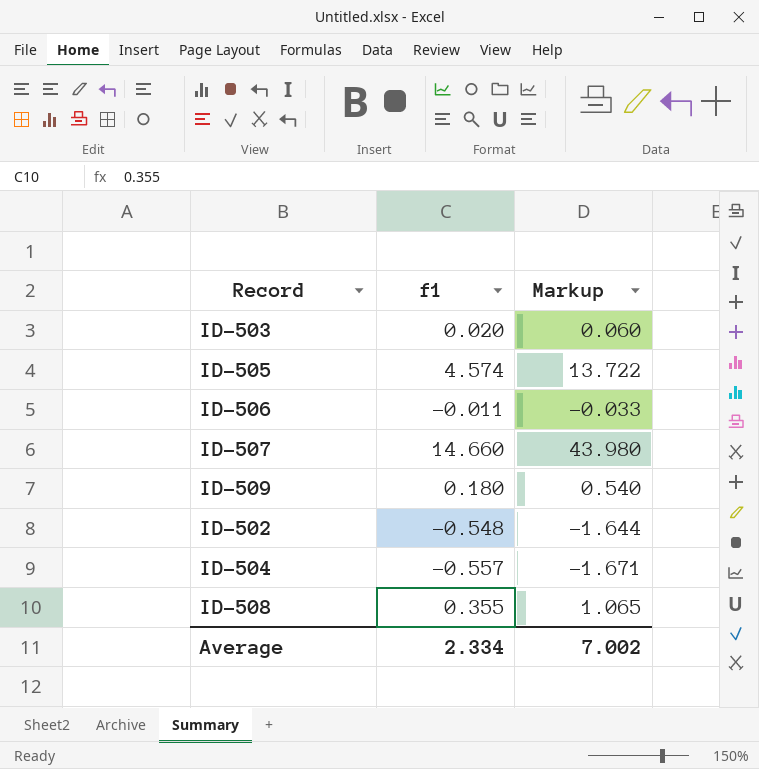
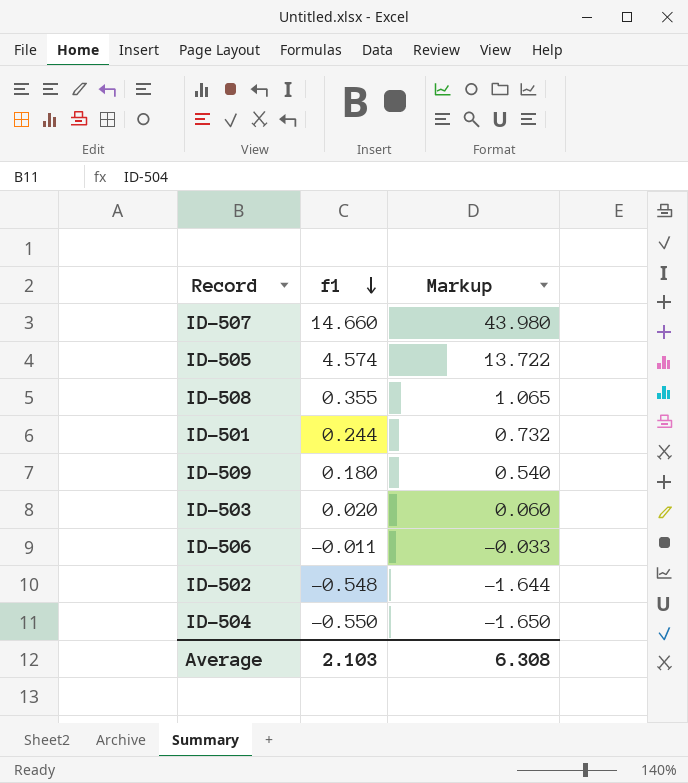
row order: none -> f1 descending
row ID-501: none -> 0.244 | 0.732
ID-504 | f1: -0.557 -> -0.550
ID-504 | Markup: -1.671 -> -1.650
Average | f1: 2.334 -> 2.103
Average | Markup: 7.002 -> 6.308

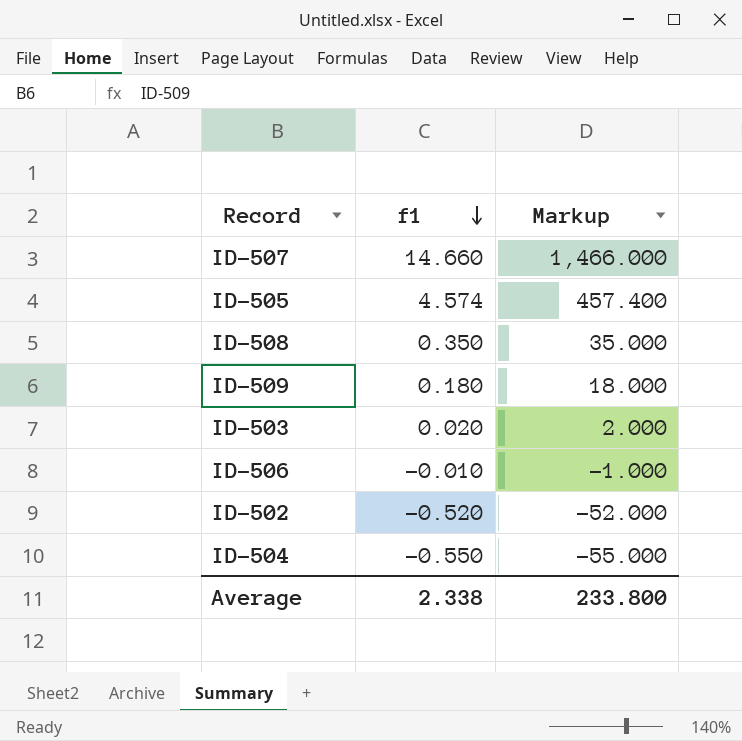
column Markup | formula: [f1] * 3 -> [f1] * 100
row ID-501: 0.244 | 0.732 -> none
ID-508 | f1: 0.355 -> 0.350
ID-506 | f1: -0.011 -> -0.010
ID-502 | f1: -0.548 -> -0.520
Average | f1: 2.103 -> 2.338
Average | Markup: 6.308 -> 233.800

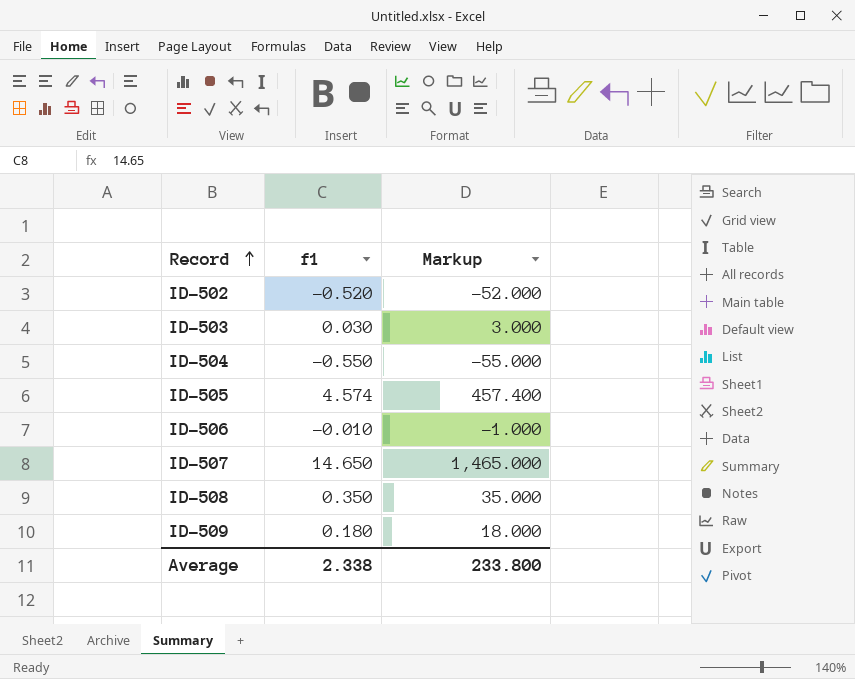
row order: f1 descending -> Record ascending
ID-503 | f1: 0.020 -> 0.030
ID-503 | Markup: 2.000 -> 3.000
ID-507 | f1: 14.660 -> 14.650
ID-507 | Markup: 1,466.000 -> 1,465.000

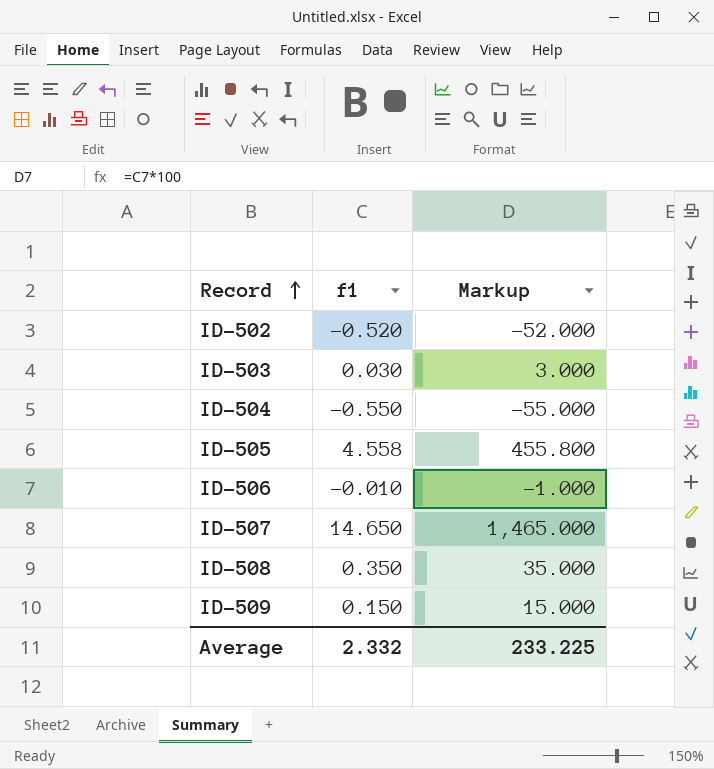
ID-505 | f1: 4.574 -> 4.558
ID-505 | Markup: 457.400 -> 455.800
ID-509 | f1: 0.180 -> 0.150
ID-509 | Markup: 18.000 -> 15.000
Average | f1: 2.338 -> 2.332
Average | Markup: 233.800 -> 233.225

